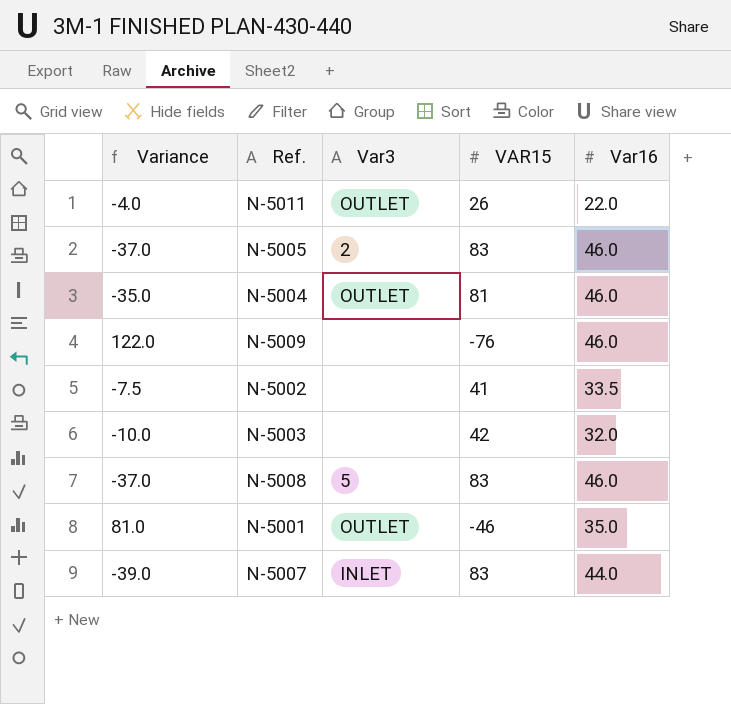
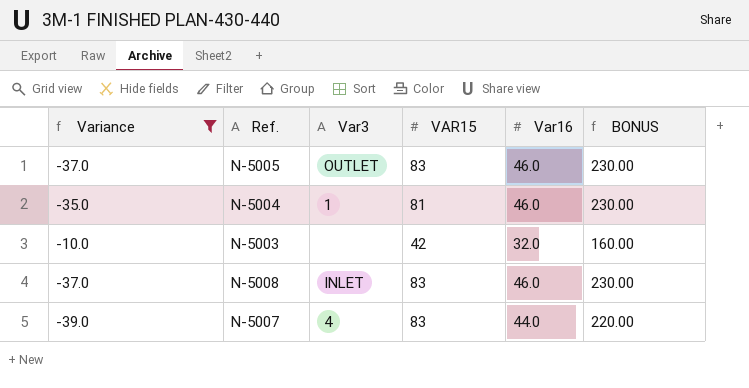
filter: none -> Variance <= -10.0
column BONUS | formula: none -> [Var16] * 5
N-5005 | Var3: 2 -> OUTLET
N-5004 | Var3: OUTLET -> 1
N-5008 | Var3: 5 -> INLET
N-5007 | Var3: INLET -> 4

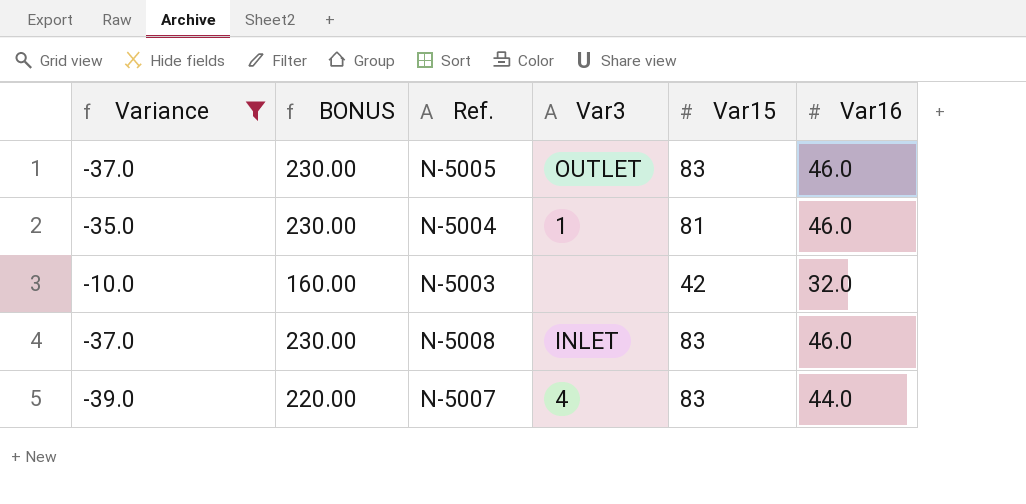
column BONUS | position: 6 -> 2
column name: VAR15 -> Var15

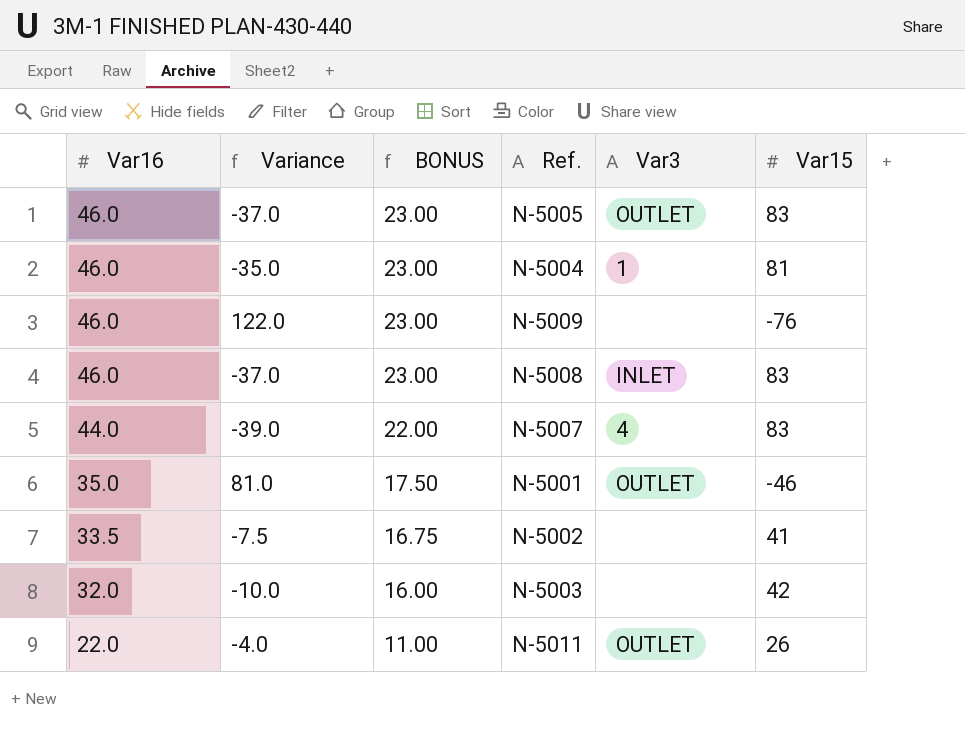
filter: Variance <= -10.0 -> none
row order: none -> Var16 descending
column Var16 | position: 6 -> 1
column BONUS | formula: [Var16] * 5 -> [Var16] * 0.5

